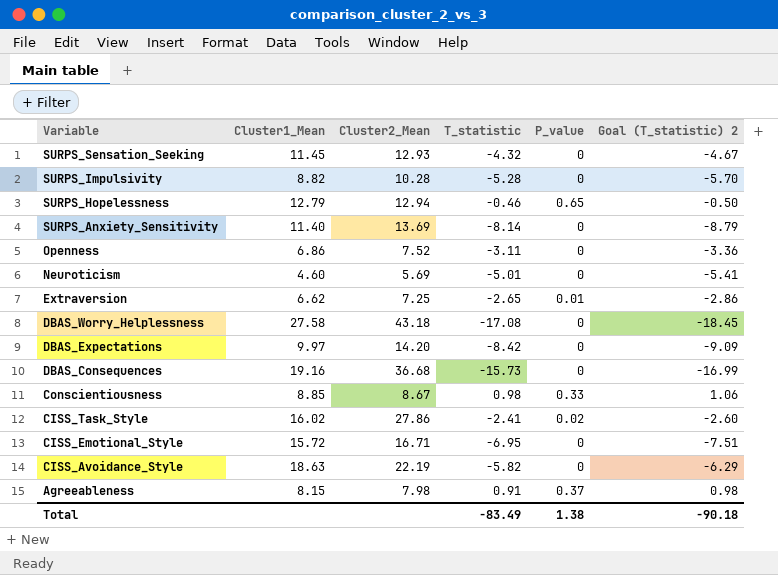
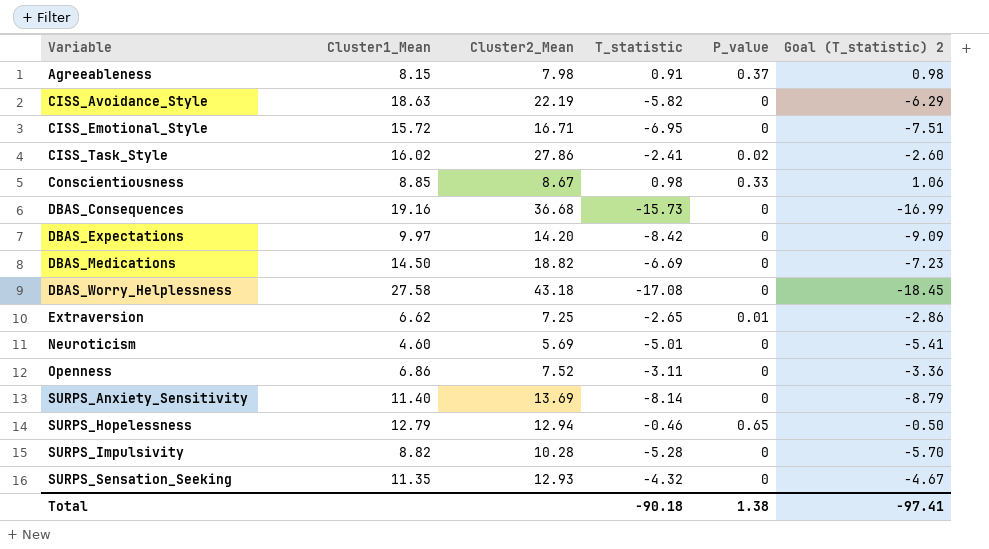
row order: Variable descending -> Variable ascending
row DBAS_Medications: none -> 14.50 | 18.82 | -6.69 | 0 | -7.23
SURPS_Sensation_Seeking | Cluster1_Mean: 11.45 -> 11.35
Total | T_statistic: -83.49 -> -90.18
Total | Goal (T_statistic) 2: -90.18 -> -97.41

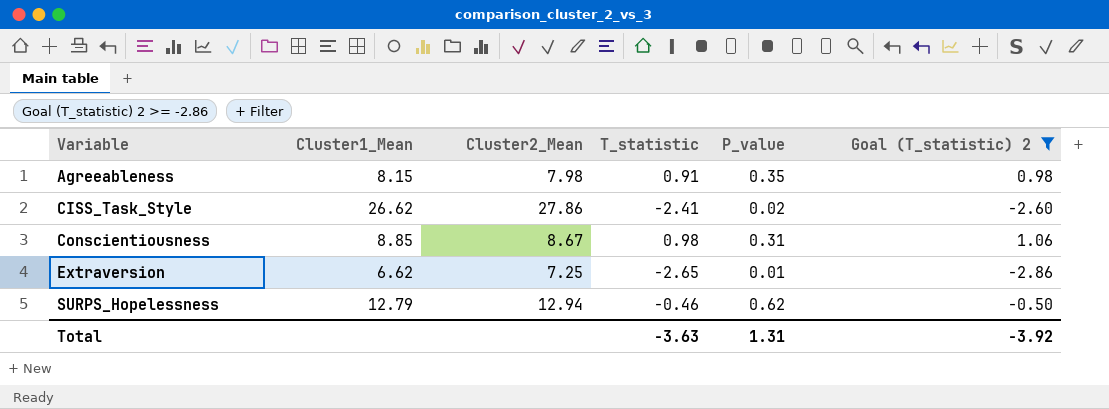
filter: none -> Goal (T_statistic) 2 >= -2.86
Agreeableness | P_value: 0.37 -> 0.35
CISS_Task_Style | Cluster1_Mean: 16.02 -> 26.62
Conscientiousness | P_value: 0.33 -> 0.31
SURPS_Hopelessness | P_value: 0.65 -> 0.62
Total | T_statistic: -90.18 -> -3.63
Total | P_value: 1.38 -> 1.31
Total | Goal (T_statistic) 2: -97.41 -> -3.92

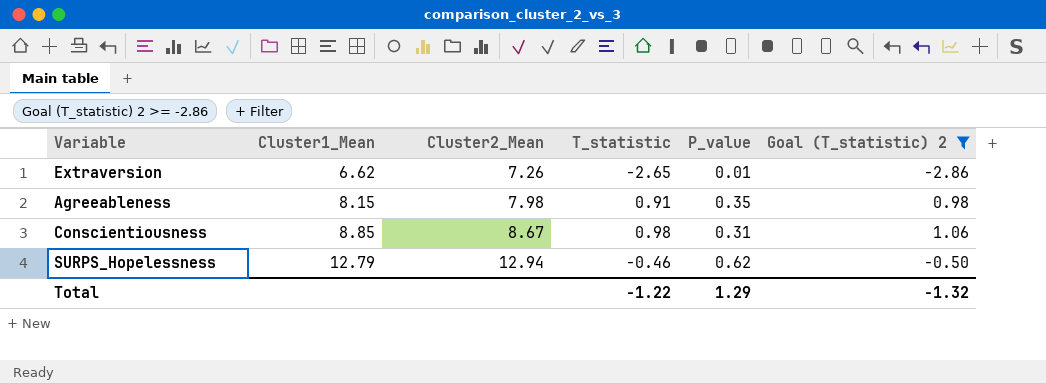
row order: Variable ascending -> Cluster1_Mean ascending
row CISS_Task_Style: 26.62 | 27.86 | -2.41 | 0.02 | -2.60 -> none
Extraversion | Cluster2_Mean: 7.25 -> 7.26
Total | T_statistic: -3.63 -> -1.22
Total | P_value: 1.31 -> 1.29
Total | Goal (T_statistic) 2: -3.92 -> -1.32

